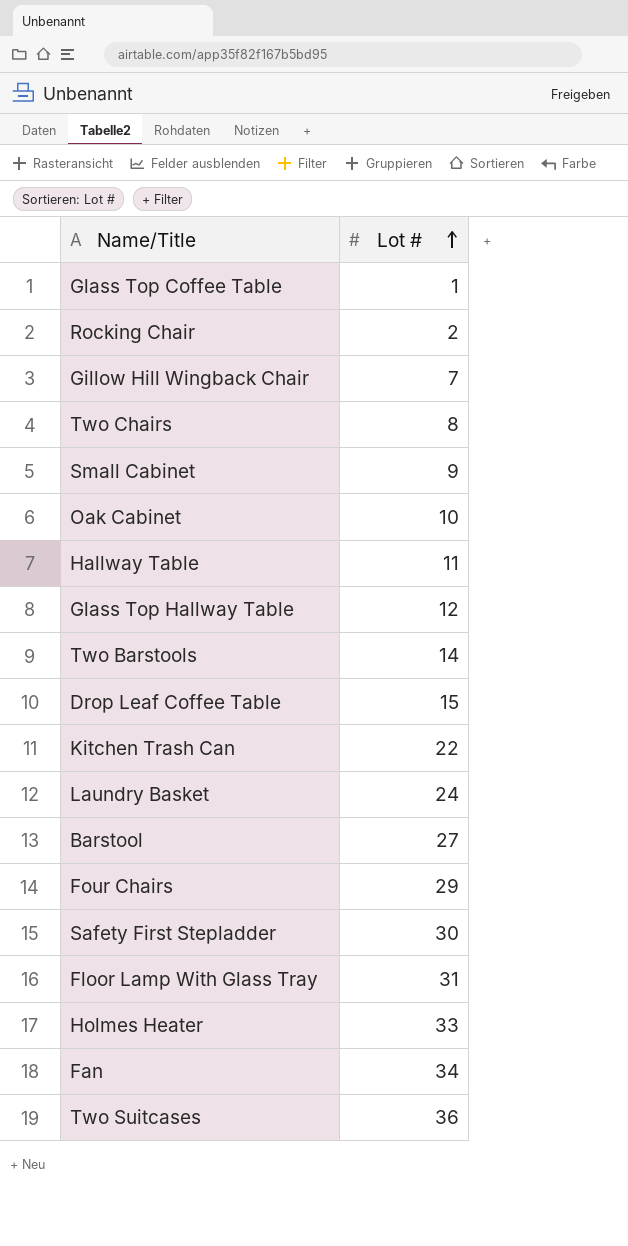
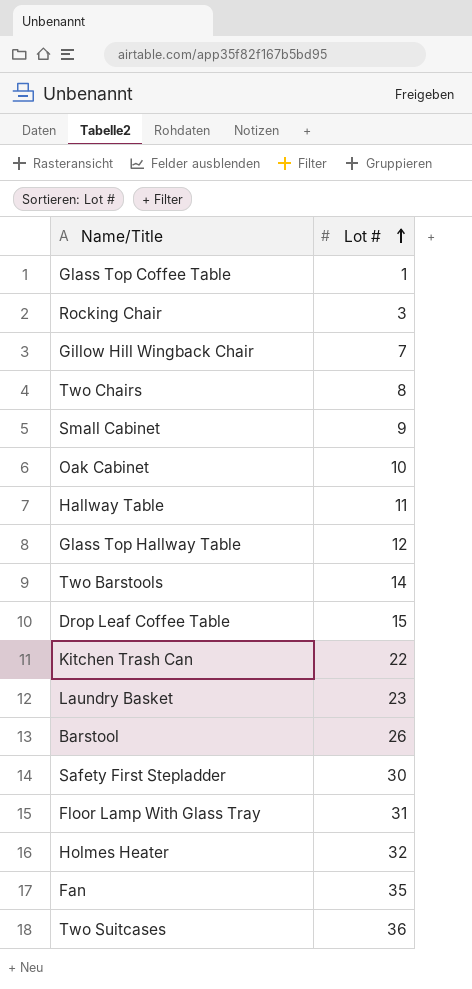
row Four Chairs: 29 -> none
Rocking Chair | Lot #: 2 -> 3
Laundry Basket | Lot #: 24 -> 23
Barstool | Lot #: 27 -> 26
Holmes Heater | Lot #: 33 -> 32
Fan | Lot #: 34 -> 35

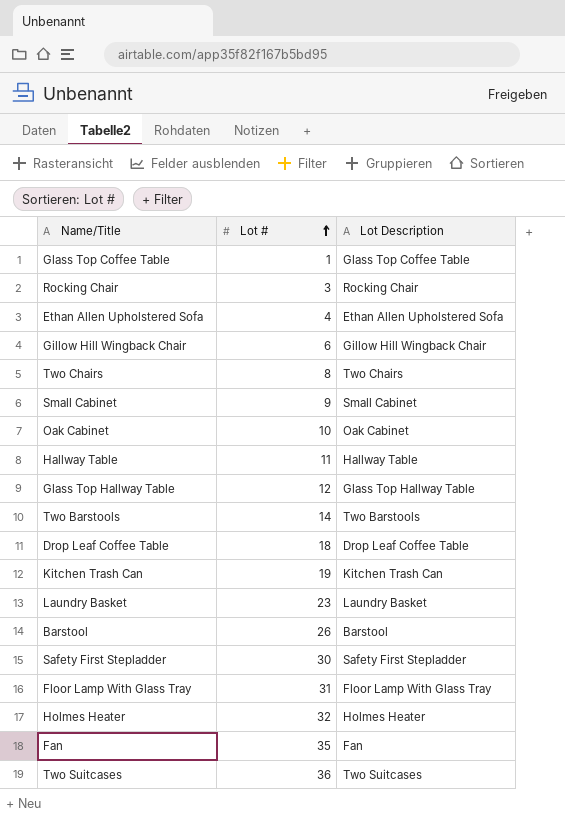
column Lot Description | position: none -> 3
row Ethan Allen Upholstered Sofa: none -> 4 | Ethan Allen Upholstered Sofa
Gillow Hill Wingback Chair | Lot #: 7 -> 6
Drop Leaf Coffee Table | Lot #: 15 -> 18
Kitchen Trash Can | Lot #: 22 -> 19

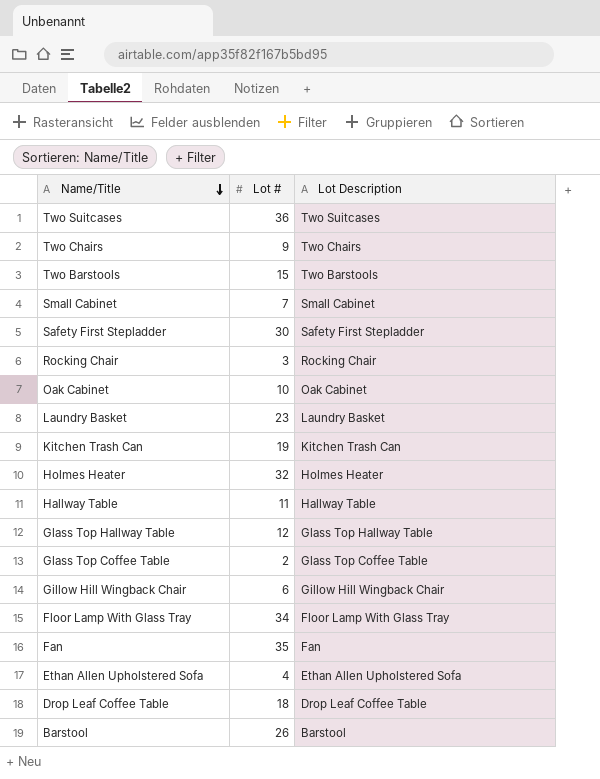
row order: Lot # ascending -> Name/Title descending
Two Chairs | Lot #: 8 -> 9
Two Barstools | Lot #: 14 -> 15
Small Cabinet | Lot #: 9 -> 7
Glass Top Coffee Table | Lot #: 1 -> 2
Floor Lamp With Glass Tray | Lot #: 31 -> 34

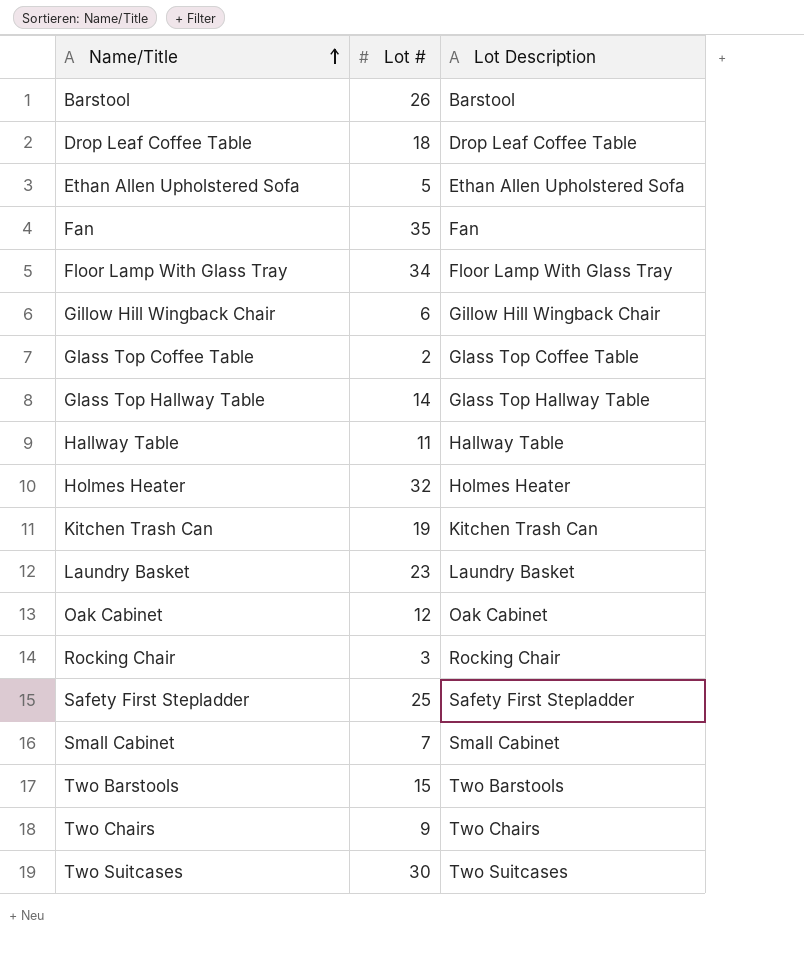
row order: Name/Title descending -> Name/Title ascending
Ethan Allen Upholstered Sofa | Lot #: 4 -> 5
Glass Top Hallway Table | Lot #: 12 -> 14
Oak Cabinet | Lot #: 10 -> 12
Safety First Stepladder | Lot #: 30 -> 25
Two Suitcases | Lot #: 36 -> 30

